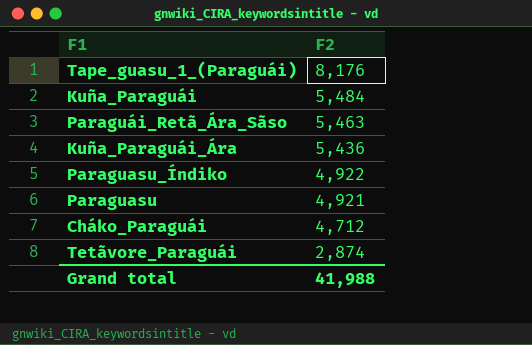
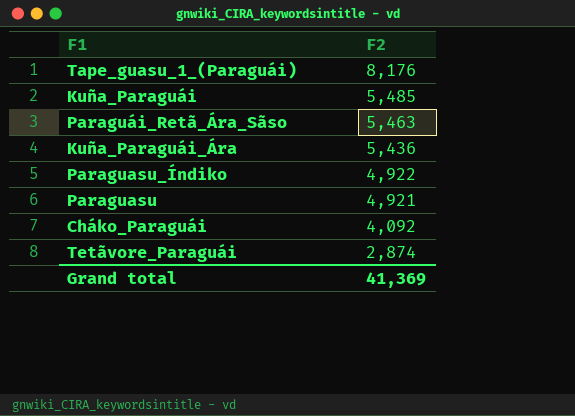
Kuña_Paraguái | F2: 5,484 -> 5,485
Cháko_Paraguái | F2: 4,712 -> 4,092
Grand total | F2: 41,988 -> 41,369

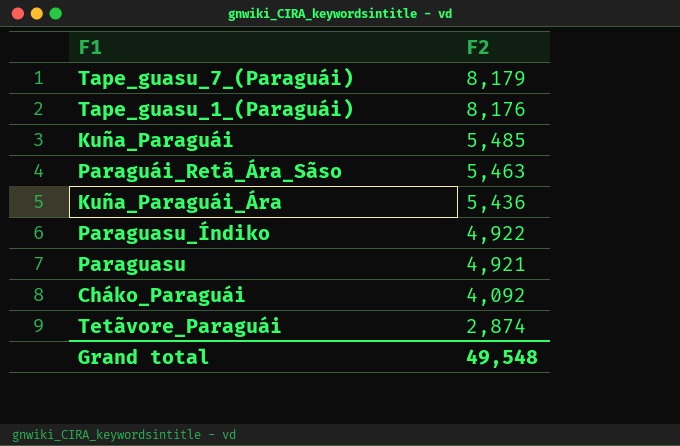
row Tape_guasu_7_(Paraguái): none -> 8,179
Grand total | F2: 41,369 -> 49,548

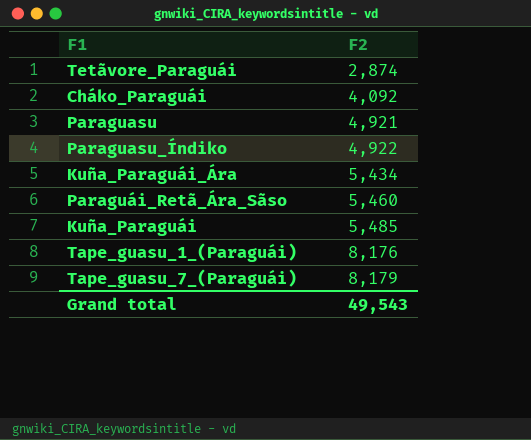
row order: F2 descending -> F2 ascending
Kuña_Paraguái_Ára | F2: 5,436 -> 5,434
Paraguái_Retã_Ára_Sãso | F2: 5,463 -> 5,460
Grand total | F2: 49,548 -> 49,543

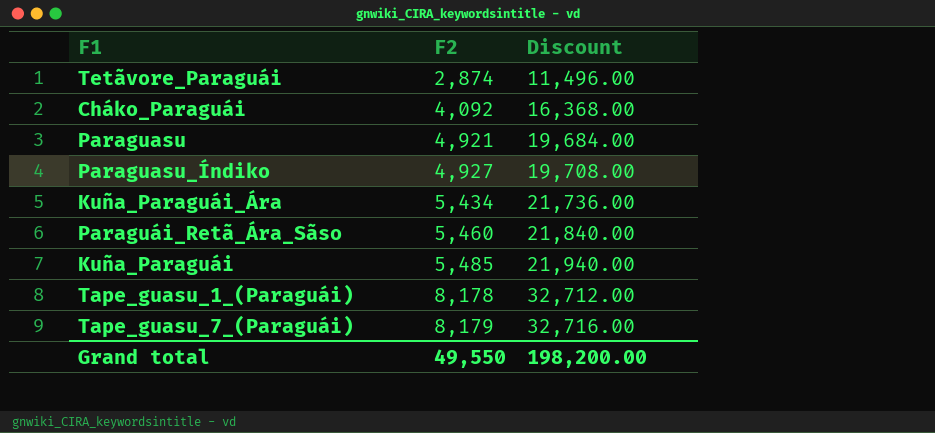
column Discount | formula: none -> [F2] * 4
Paraguasu_Índiko | F2: 4,922 -> 4,927
Tape_guasu_1_(Paraguái) | F2: 8,176 -> 8,178
Grand total | F2: 49,543 -> 49,550

